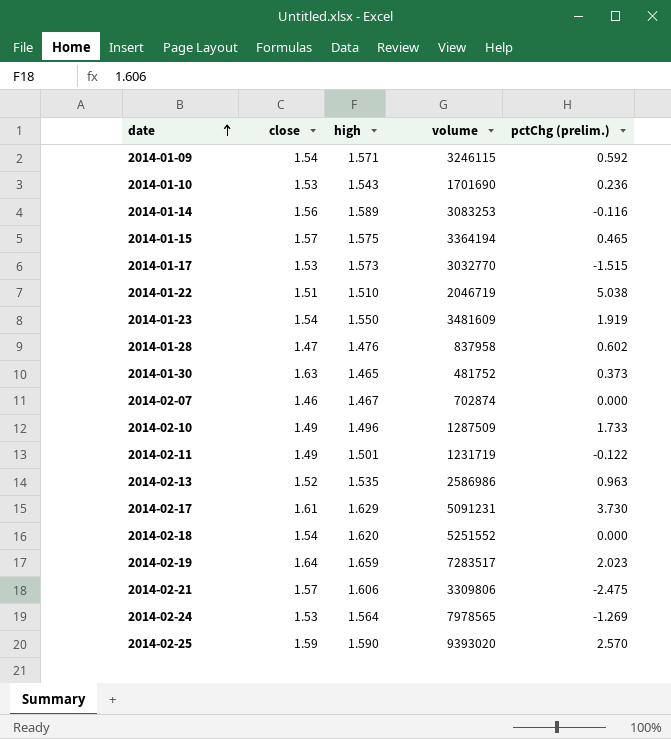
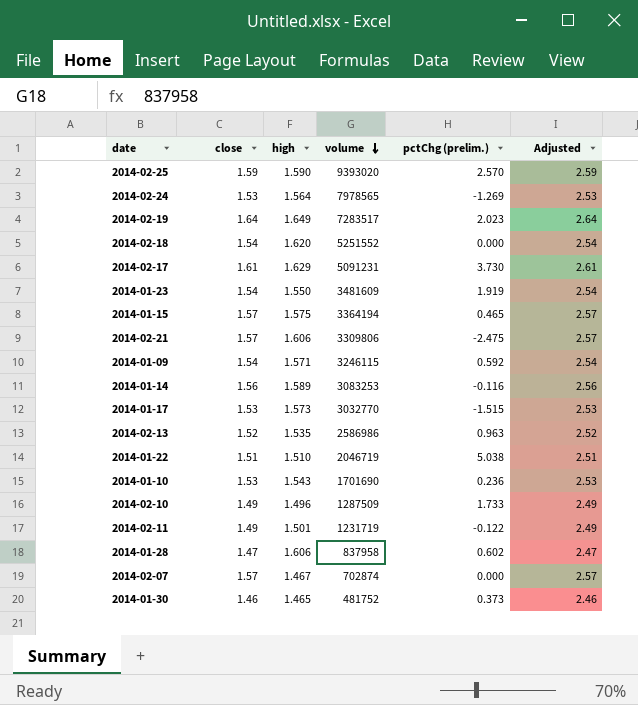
row order: date ascending -> volume descending
column Adjusted | formula: none -> [close] + 1
2014-02-19 | high: 1.659 -> 1.649
2014-01-28 | high: 1.476 -> 1.606
2014-02-07 | close: 1.46 -> 1.57
2014-01-30 | close: 1.63 -> 1.46

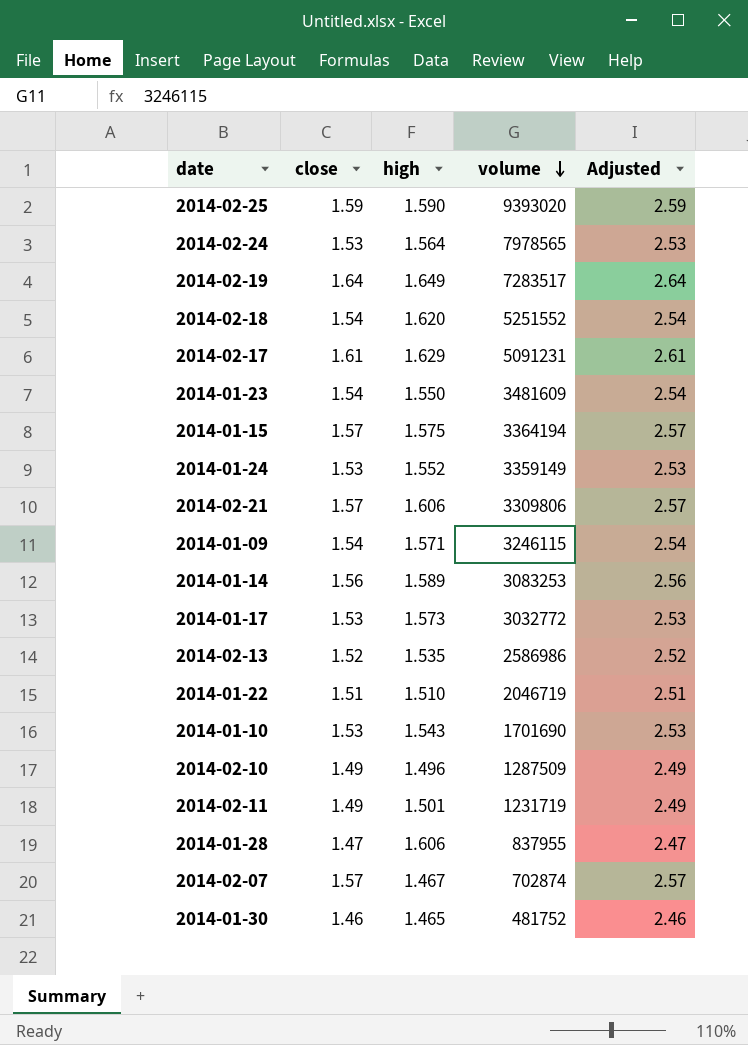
column pctChg (prelim.) | position: 5 -> none
row 2014-01-24: none -> 1.53 | 1.552 | 3359149 | 2.53
2014-01-17 | volume: 3032770 -> 3032772
2014-01-28 | volume: 837958 -> 837955

